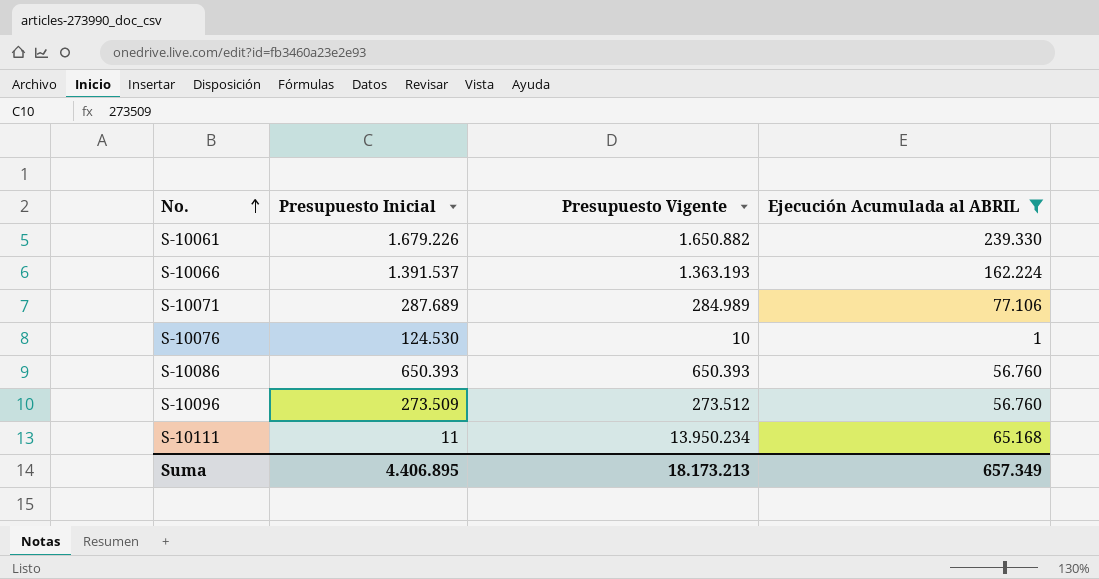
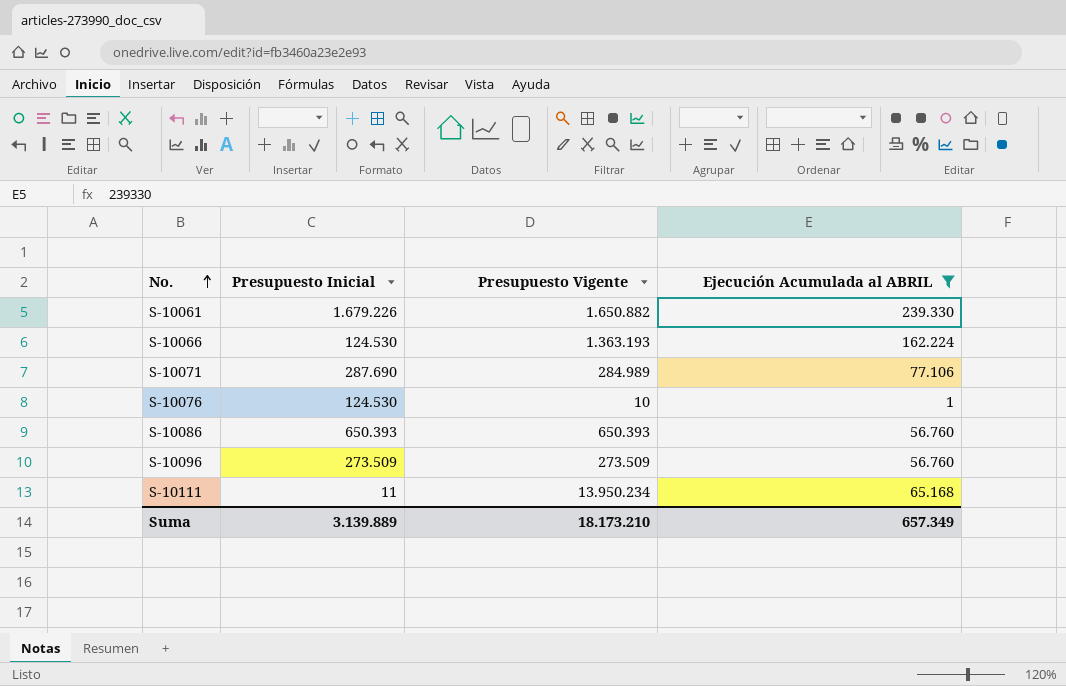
S-10066 | Presupuesto Inicial: 1.391.537 -> 124.530
S-10071 | Presupuesto Inicial: 287.689 -> 287.690
S-10096 | Presupuesto Vigente: 273.512 -> 273.509
Suma | Presupuesto Inicial: 4.406.895 -> 3.139.889
Suma | Presupuesto Vigente: 18.173.213 -> 18.173.210

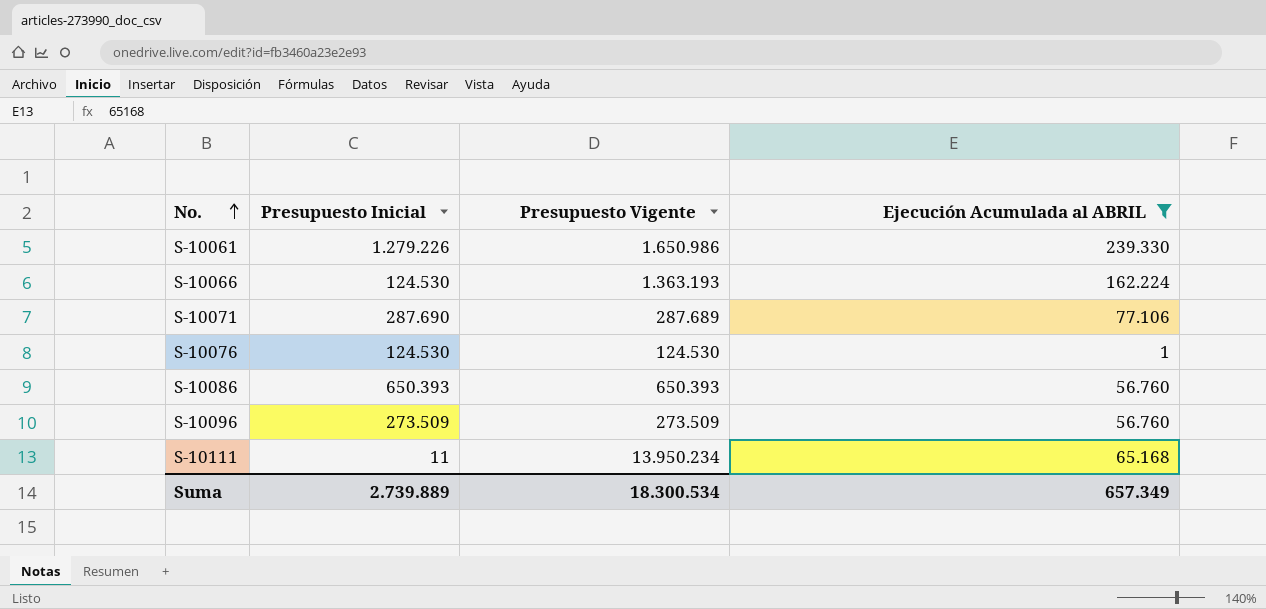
S-10061 | Presupuesto Inicial: 1.679.226 -> 1.279.226
S-10061 | Presupuesto Vigente: 1.650.882 -> 1.650.986
S-10071 | Presupuesto Vigente: 284.989 -> 287.689
S-10076 | Presupuesto Vigente: 10 -> 124.530
Suma | Presupuesto Inicial: 3.139.889 -> 2.739.889
Suma | Presupuesto Vigente: 18.173.210 -> 18.300.534

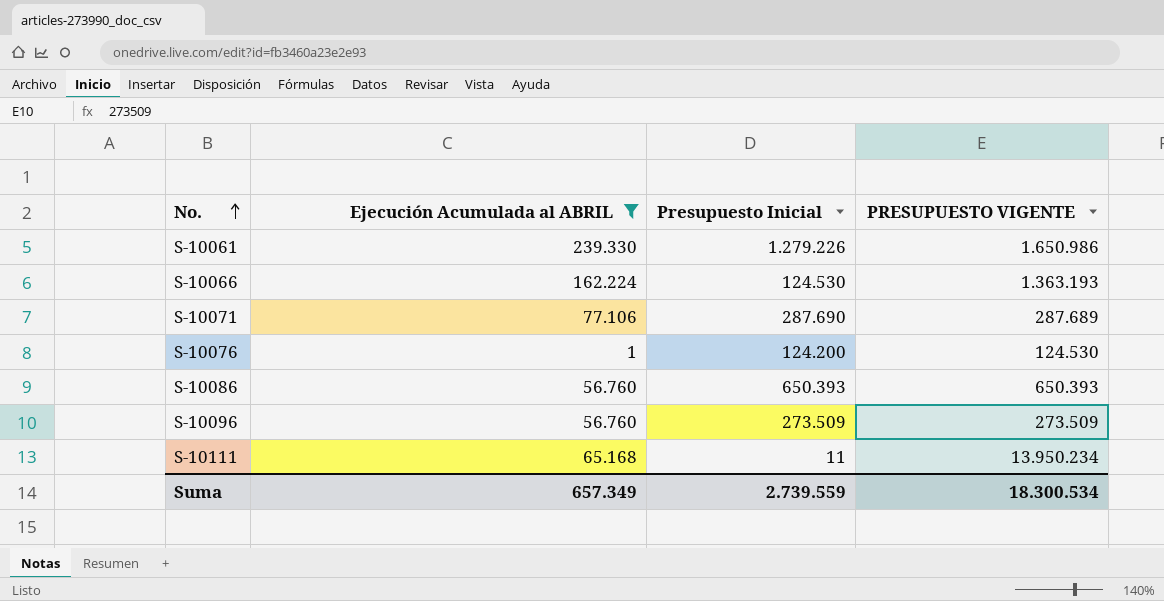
column Ejecución Acumulada al ABRIL | position: 4 -> 2
column name: Presupuesto Vigente -> PRESUPUESTO VIGENTE
S-10076 | Presupuesto Inicial: 124.530 -> 124.200
Suma | Presupuesto Inicial: 2.739.889 -> 2.739.559

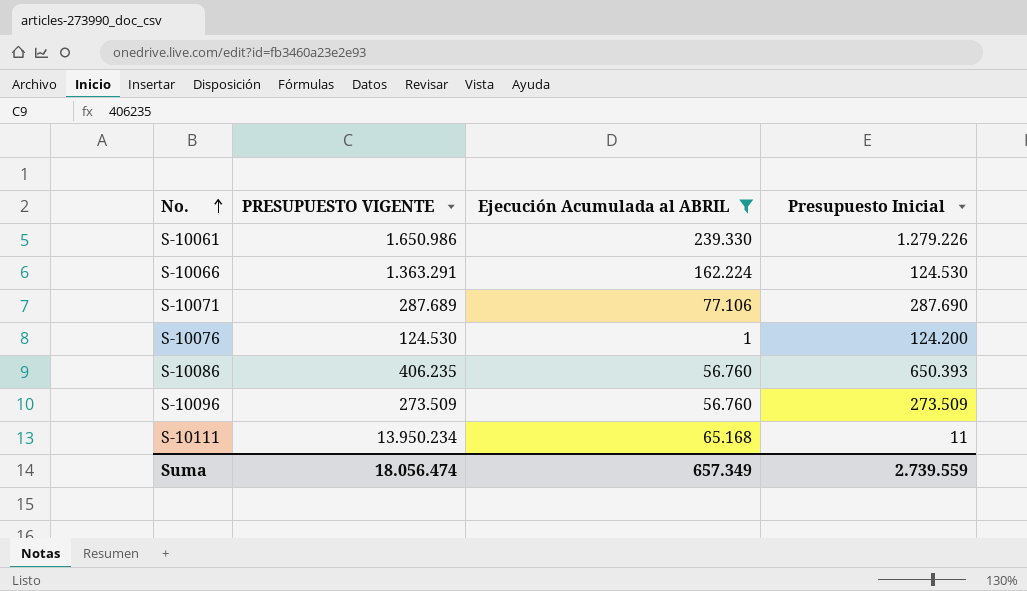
column PRESUPUESTO VIGENTE | position: 4 -> 2
S-10066 | PRESUPUESTO VIGENTE: 1.363.193 -> 1.363.291
S-10086 | PRESUPUESTO VIGENTE: 650.393 -> 406.235
Suma | PRESUPUESTO VIGENTE: 18.300.534 -> 18.056.474

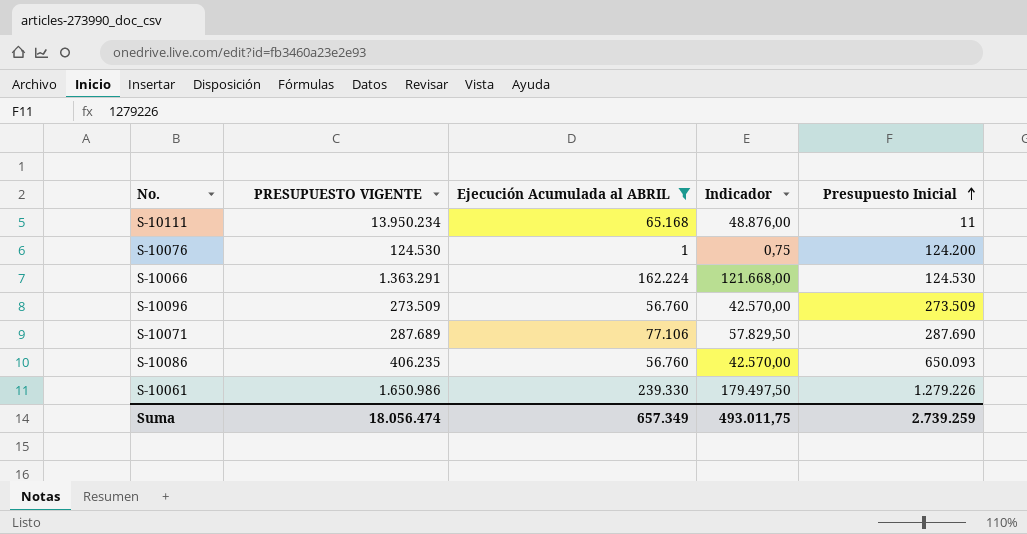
row order: No. ascending -> Presupuesto Inicial ascending
column Indicador | formula: none -> [Ejecución Acumulada al ABRIL] * 0,75
S-10086 | Presupuesto Inicial: 650.393 -> 650.093
Suma | Presupuesto Inicial: 2.739.559 -> 2.739.259

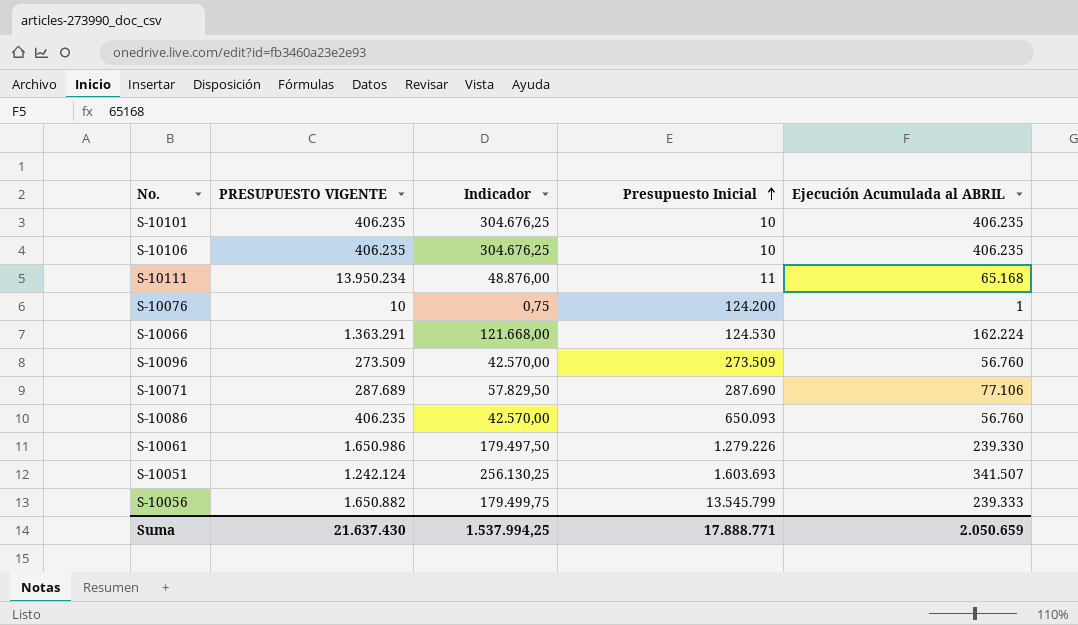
filter: Ejecución Acumulada al ABRIL <= 239.330 -> none
column Ejecución Acumulada al ABRIL | position: 3 -> 5
S-10076 | PRESUPUESTO VIGENTE: 124.530 -> 10
Suma | PRESUPUESTO VIGENTE: 18.056.474 -> 21.637.430
Suma | Indicador: 493.011,75 -> 1.537.994,25
Suma | Presupuesto Inicial: 2.739.259 -> 17.888.771
Suma | Ejecución Acumulada al ABRIL: 657.349 -> 2.050.659

